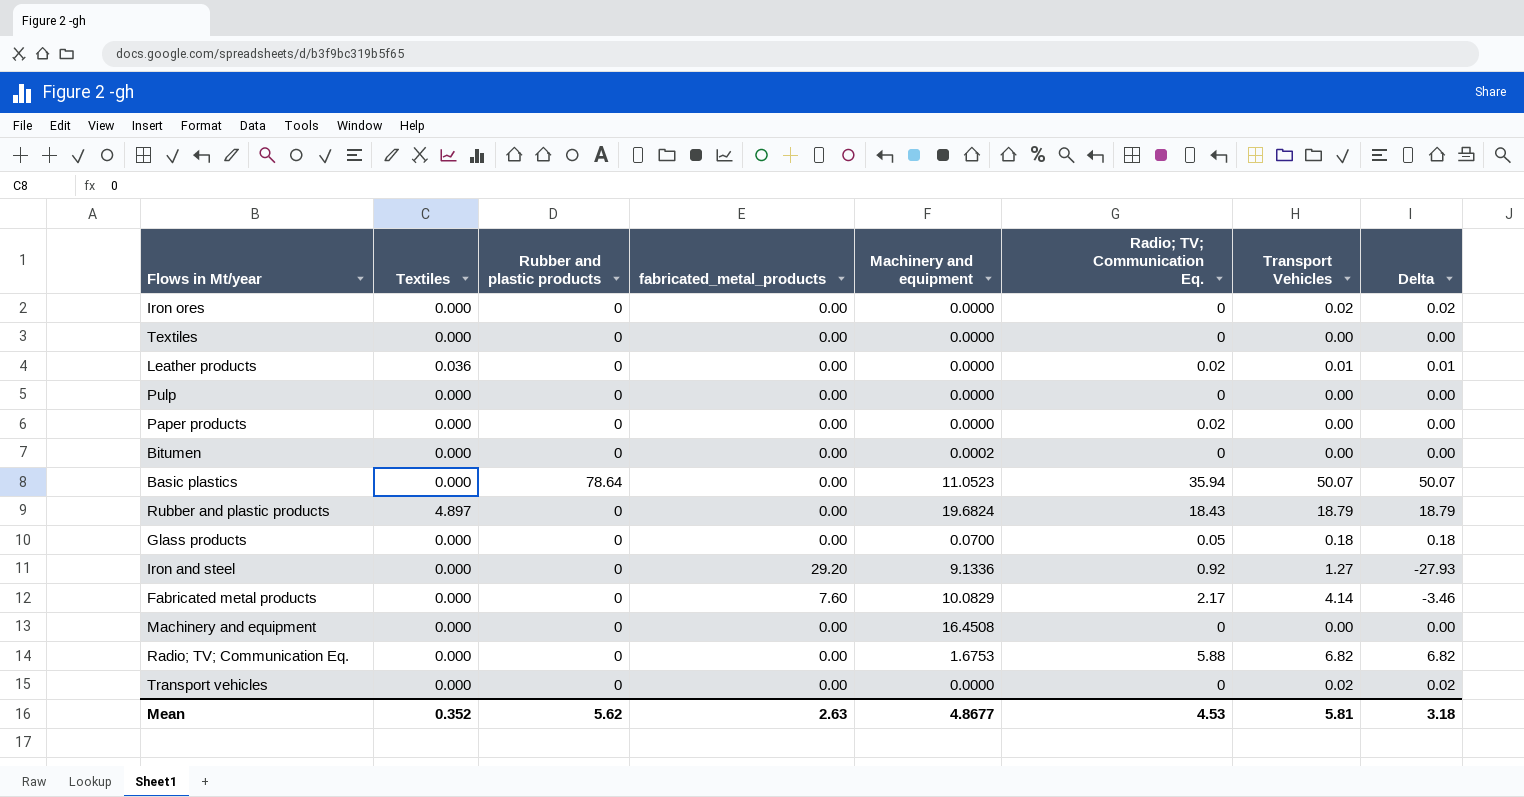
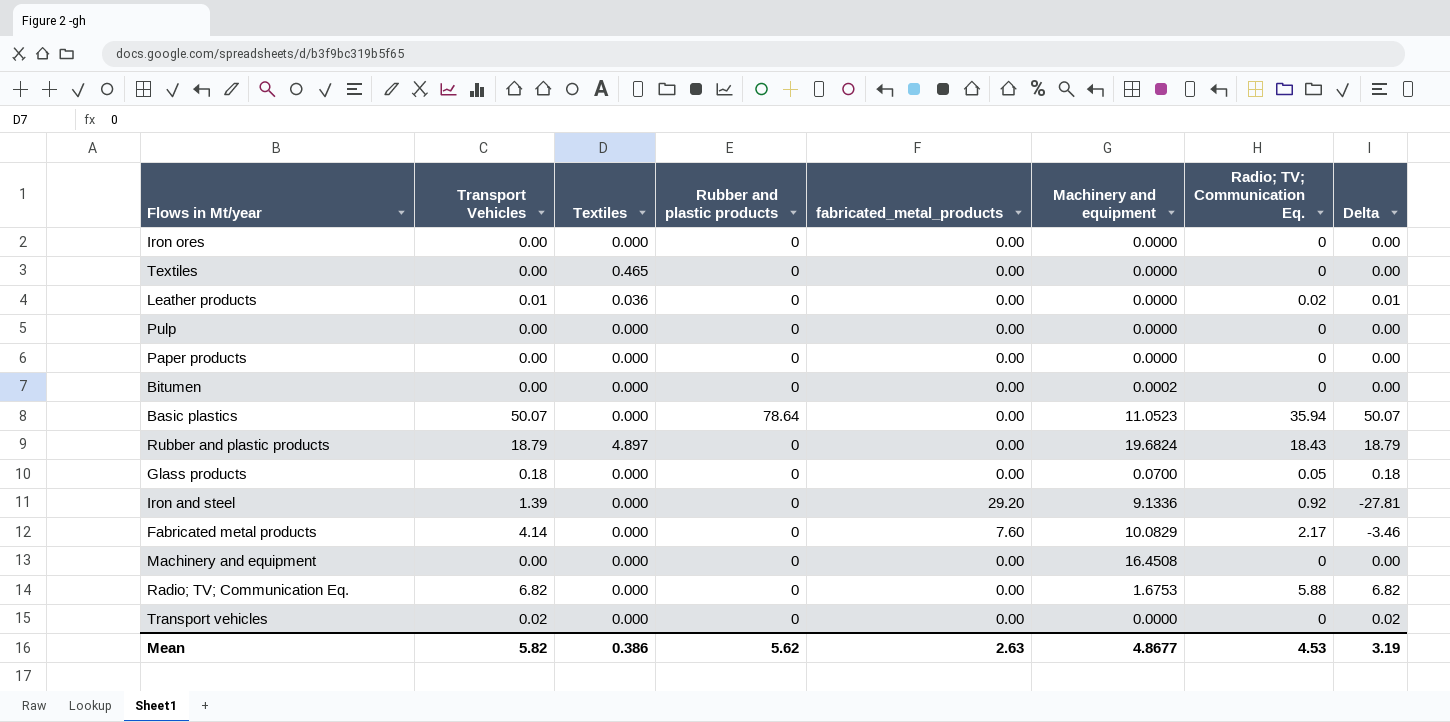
column Transport Vehicles | position: 7 -> 2
Iron ores | Transport Vehicles: 0.02 -> 0.00
Iron ores | Delta: 0.02 -> 0.00
Textiles | Textiles: 0.000 -> 0.465
Paper products | Radio; TV; Communication Eq.: 0.02 -> 0
Iron and steel | Transport Vehicles: 1.27 -> 1.39
Iron and steel | Delta: -27.93 -> -27.81
Mean | Transport Vehicles: 5.81 -> 5.82
Mean | Textiles: 0.352 -> 0.386
Mean | Delta: 3.18 -> 3.19

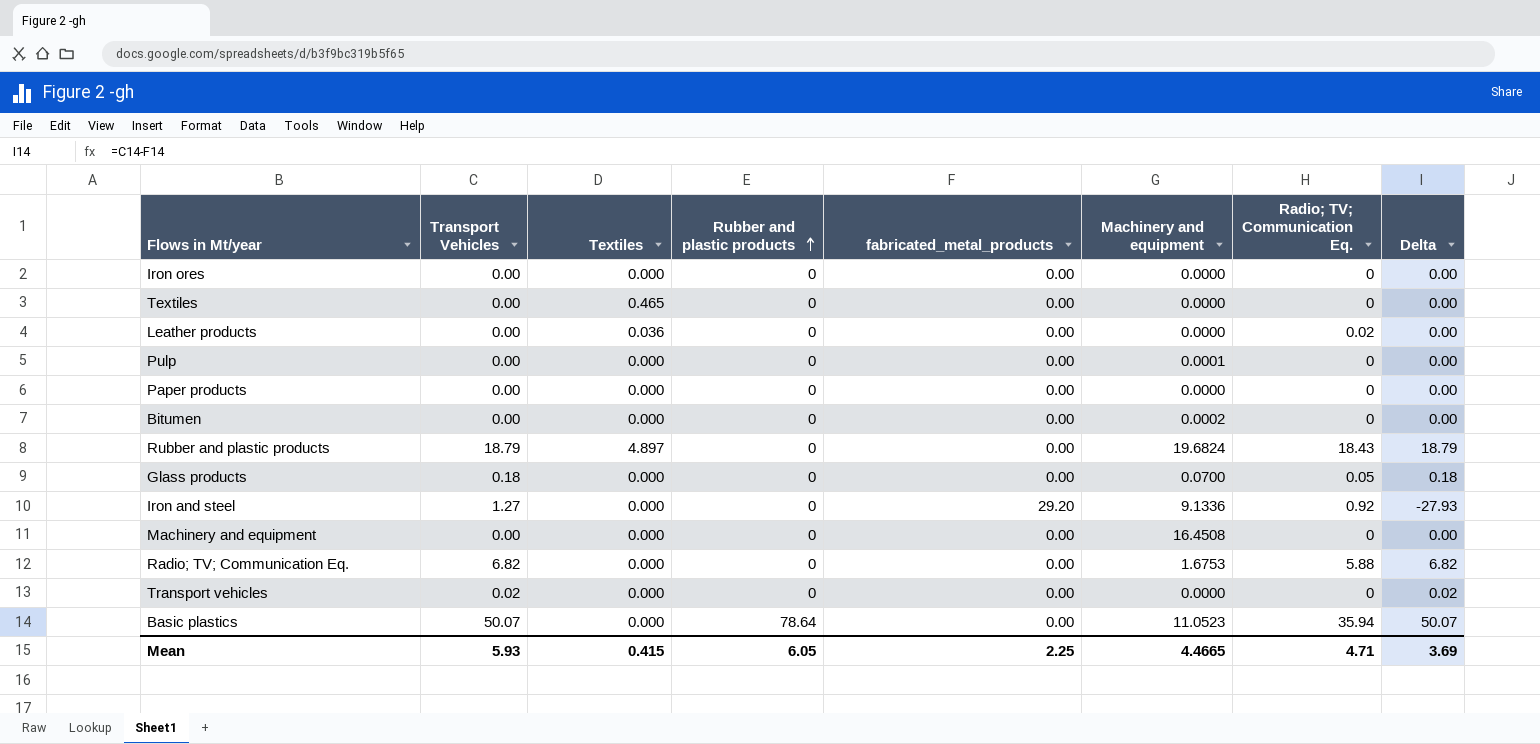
row order: none -> Rubber and plastic products ascending
row Fabricated metal products: 4.14 | 0.000 | 0 | 7.60 | 10.0829 | 2.17 | -3.46 -> none
Leather products | Transport Vehicles: 0.01 -> 0.00
Leather products | Delta: 0.01 -> 0.00
Pulp | Machinery and equipment: 0.0000 -> 0.0001
Iron and steel | Transport Vehicles: 1.39 -> 1.27
Iron and steel | Delta: -27.81 -> -27.93
Mean | Transport Vehicles: 5.82 -> 5.93
Mean | Textiles: 0.386 -> 0.415
Mean | Rubber and plastic products: 5.62 -> 6.05
Mean | fabricated_metal_products: 2.63 -> 2.25
Mean | Machinery and equipment: 4.8677 -> 4.4665
Mean | Radio; TV; Communication Eq.: 4.53 -> 4.71
Mean | Delta: 3.19 -> 3.69

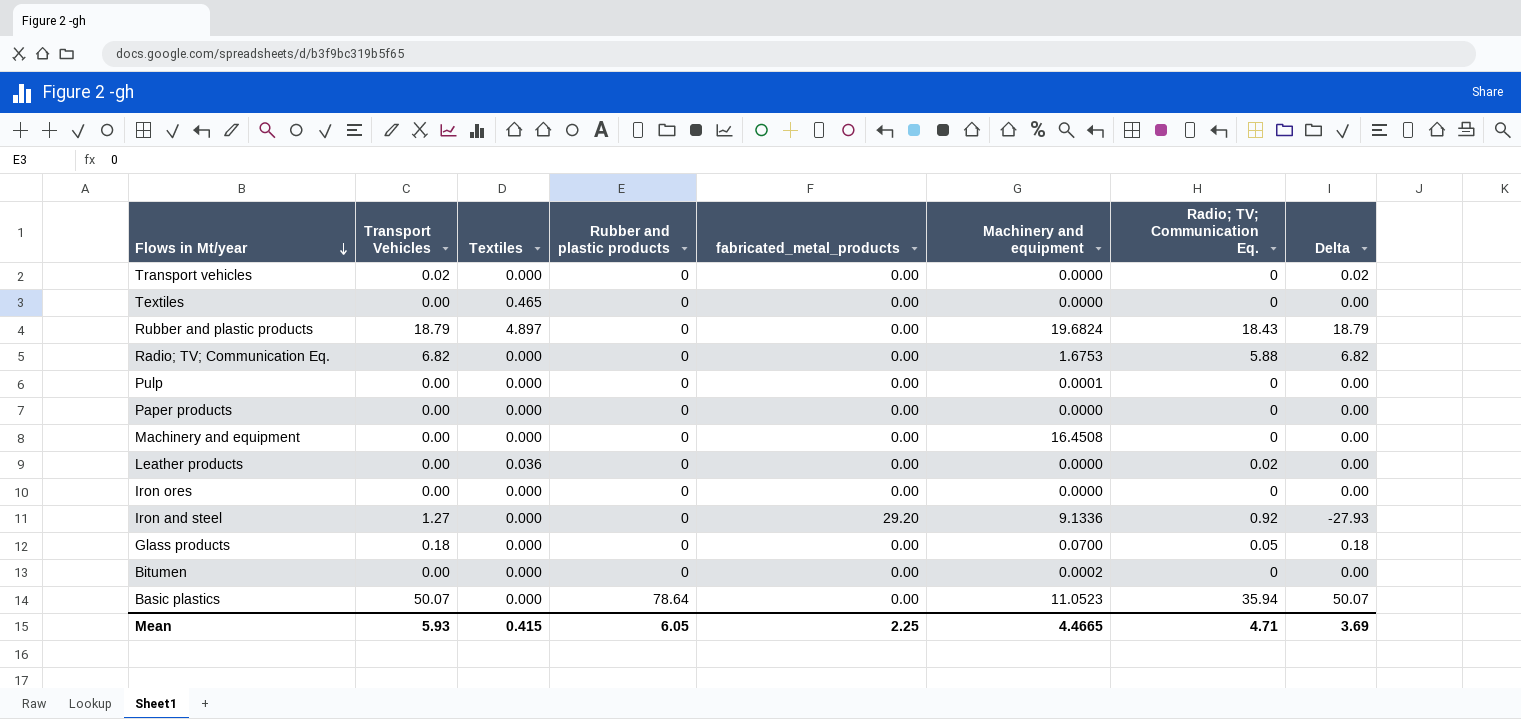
row order: Rubber and plastic products ascending -> Flows in Mt/year descending

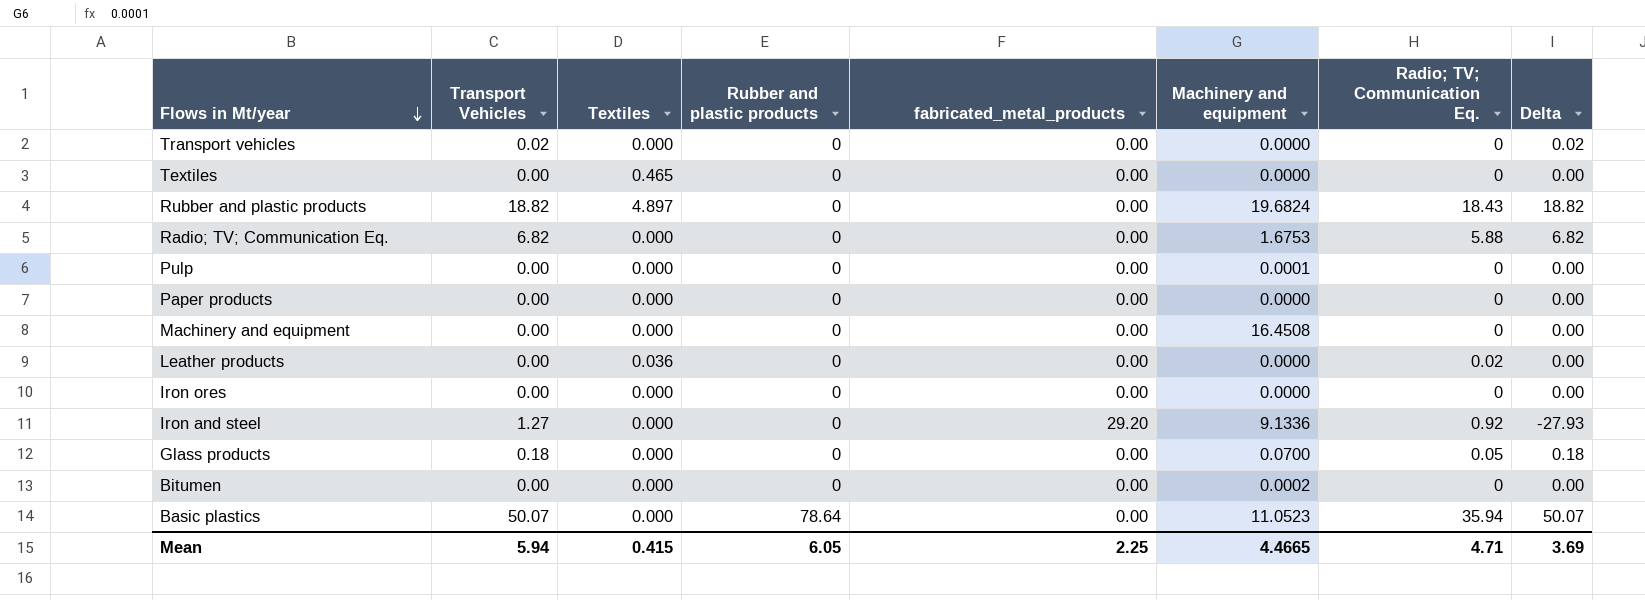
Rubber and plastic products | Transport Vehicles: 18.79 -> 18.82
Rubber and plastic products | Delta: 18.79 -> 18.82
Mean | Transport Vehicles: 5.93 -> 5.94

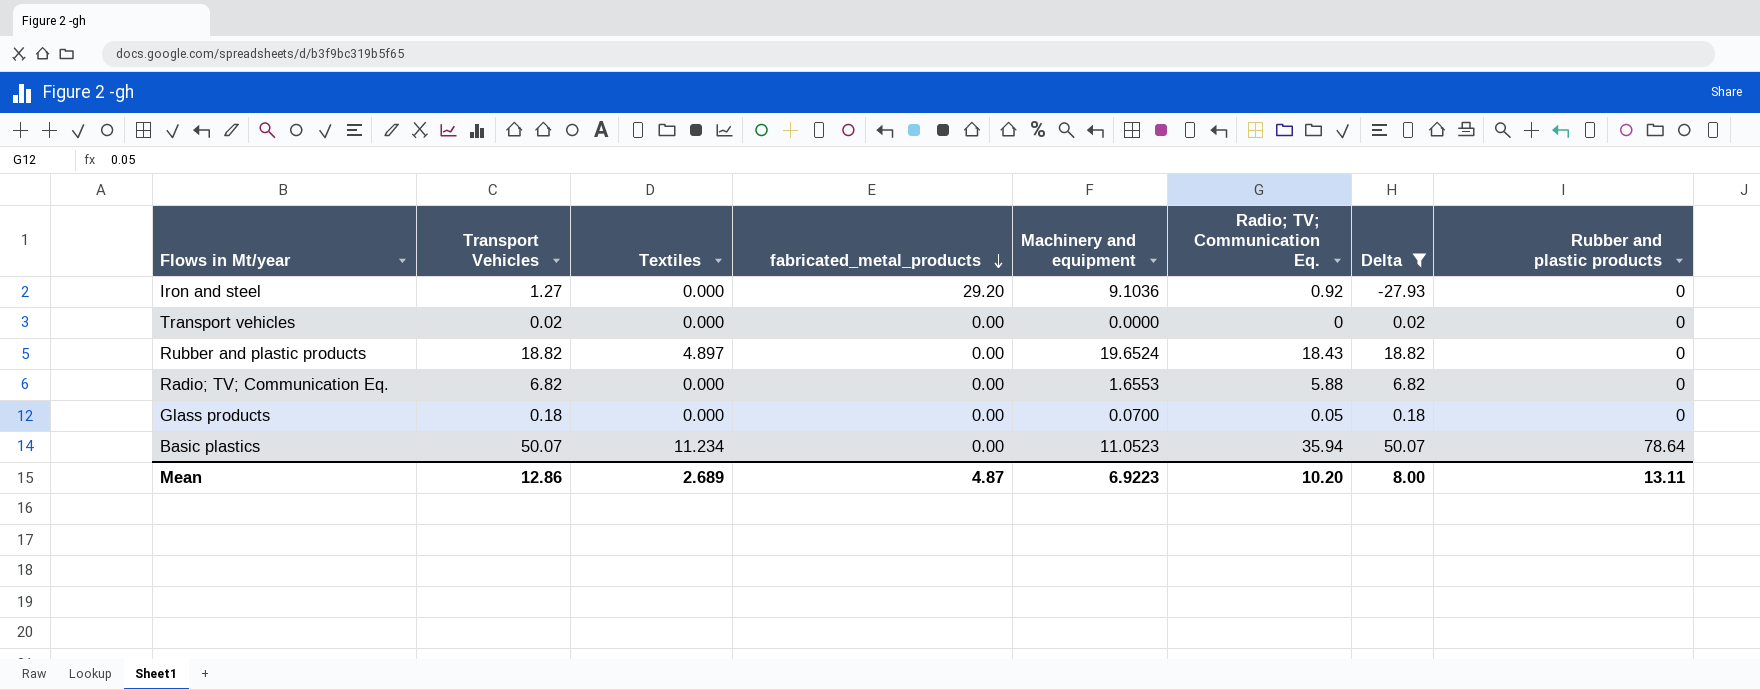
filter: none -> Delta != 0.00
row order: Flows in Mt/year descending -> fabricated_metal_products descending
column Rubber and plastic products | position: 4 -> 8
Iron and steel | Machinery and equipment: 9.1336 -> 9.1036
Rubber and plastic products | Machinery and equipment: 19.6824 -> 19.6524
Radio; TV; Communication Eq. | Machinery and equipment: 1.6753 -> 1.6553
Basic plastics | Textiles: 0.000 -> 11.234
Mean | Transport Vehicles: 5.94 -> 12.86
Mean | Textiles: 0.415 -> 2.689
Mean | fabricated_metal_products: 2.25 -> 4.87
Mean | Machinery and equipment: 4.4665 -> 6.9223
Mean | Radio; TV; Communication Eq.: 4.71 -> 10.20
Mean | Delta: 3.69 -> 8.00
Mean | Rubber and plastic products: 6.05 -> 13.11

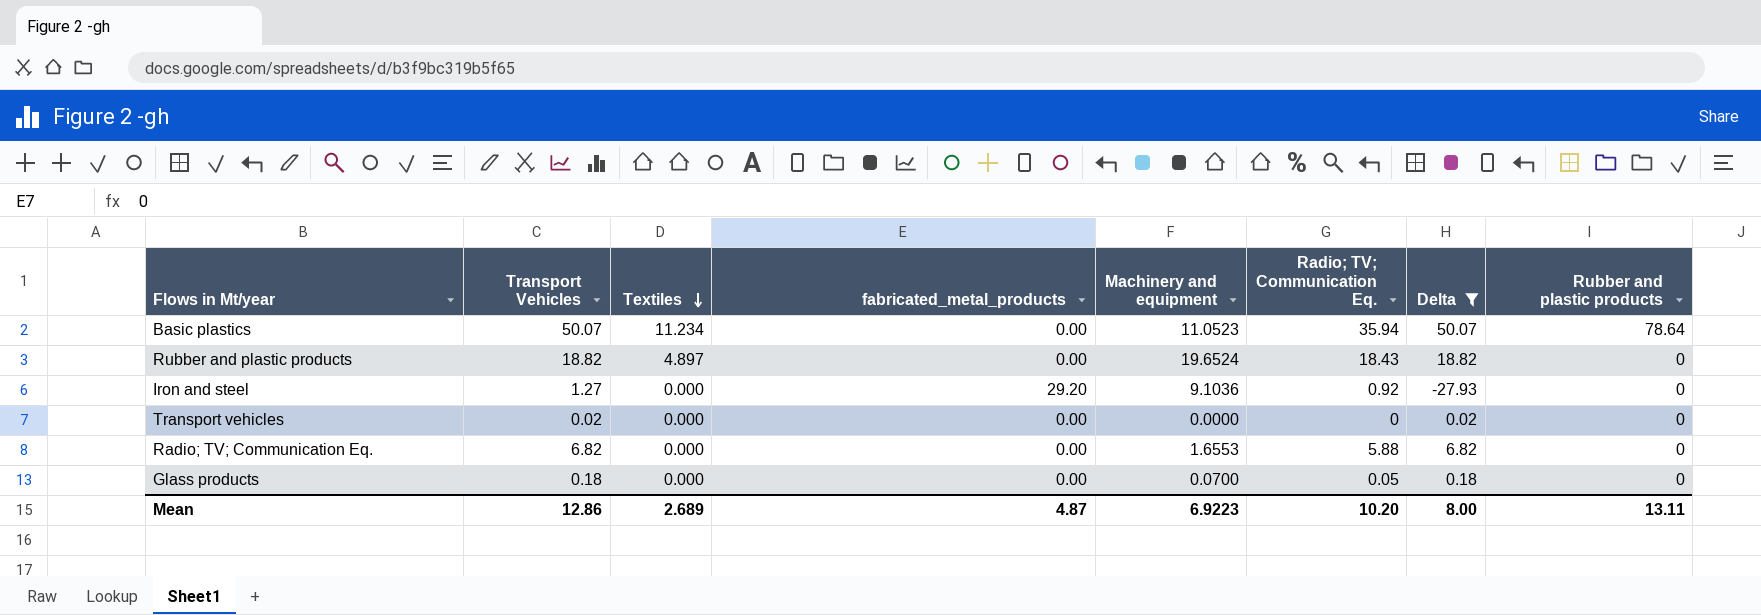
row order: fabricated_metal_products descending -> Textiles descending

